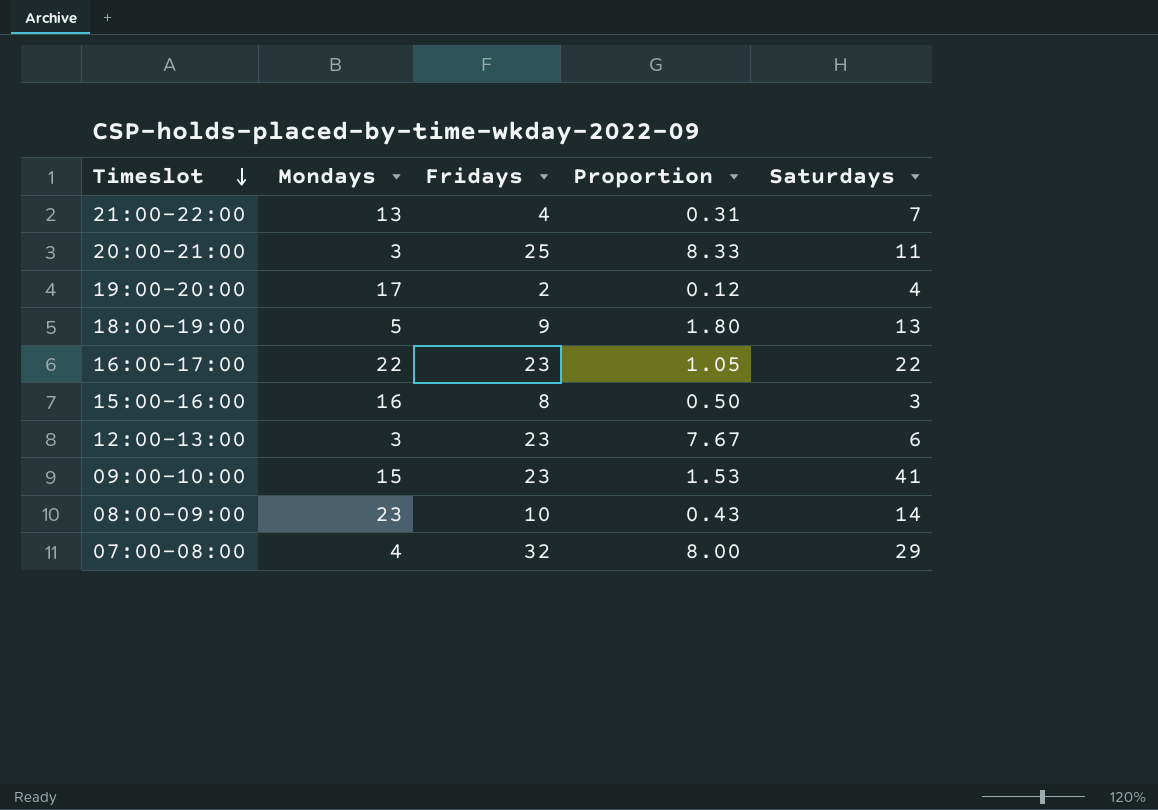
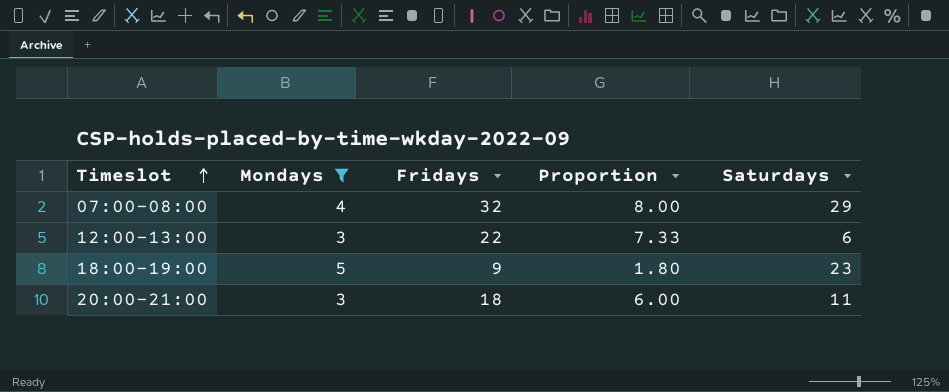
filter: none -> Mondays <= 5
row order: Timeslot descending -> Timeslot ascending
12:00-13:00 | Fridays: 23 -> 22
12:00-13:00 | Proportion: 7.67 -> 7.33
18:00-19:00 | Saturdays: 13 -> 23
20:00-21:00 | Fridays: 25 -> 18
20:00-21:00 | Proportion: 8.33 -> 6.00

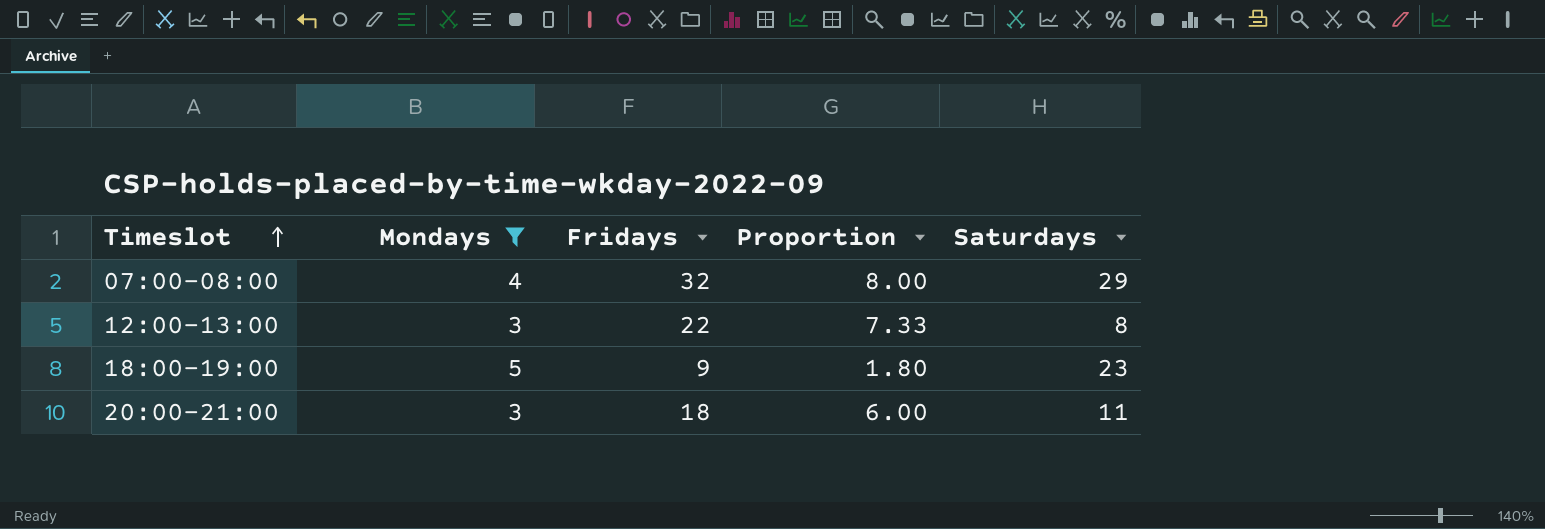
12:00-13:00 | Saturdays: 6 -> 8

